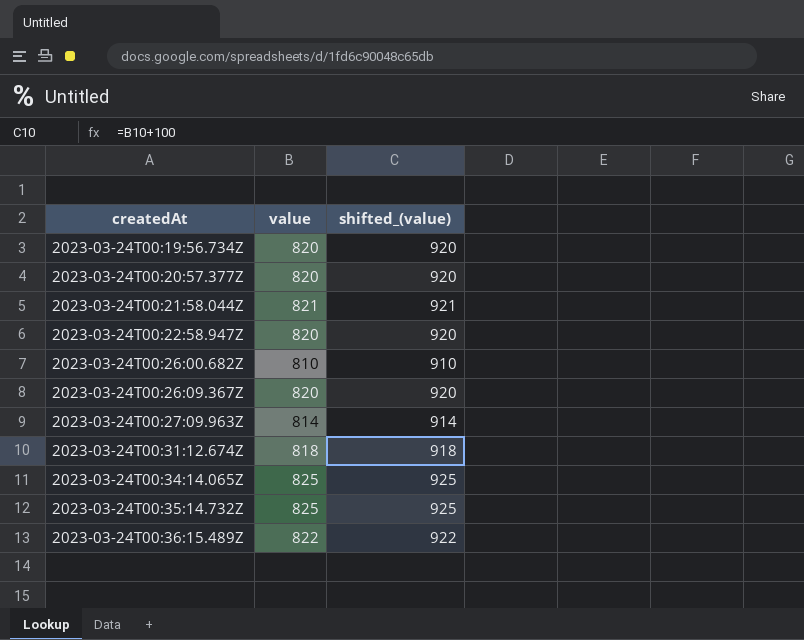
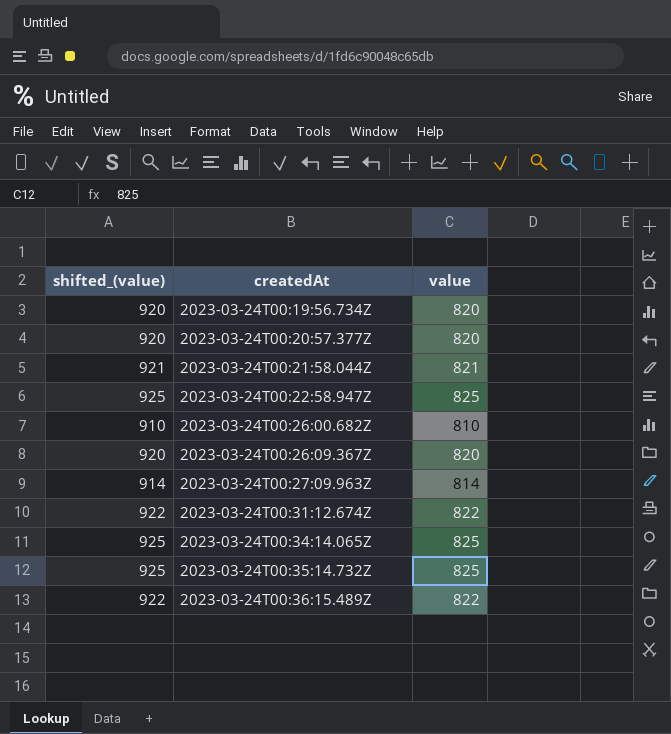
column shifted_(value) | position: 3 -> 1
2023-03-24T00:22:58.947Z | shifted_(value): 920 -> 925
2023-03-24T00:22:58.947Z | value: 820 -> 825
2023-03-24T00:31:12.674Z | shifted_(value): 918 -> 922
2023-03-24T00:31:12.674Z | value: 818 -> 822

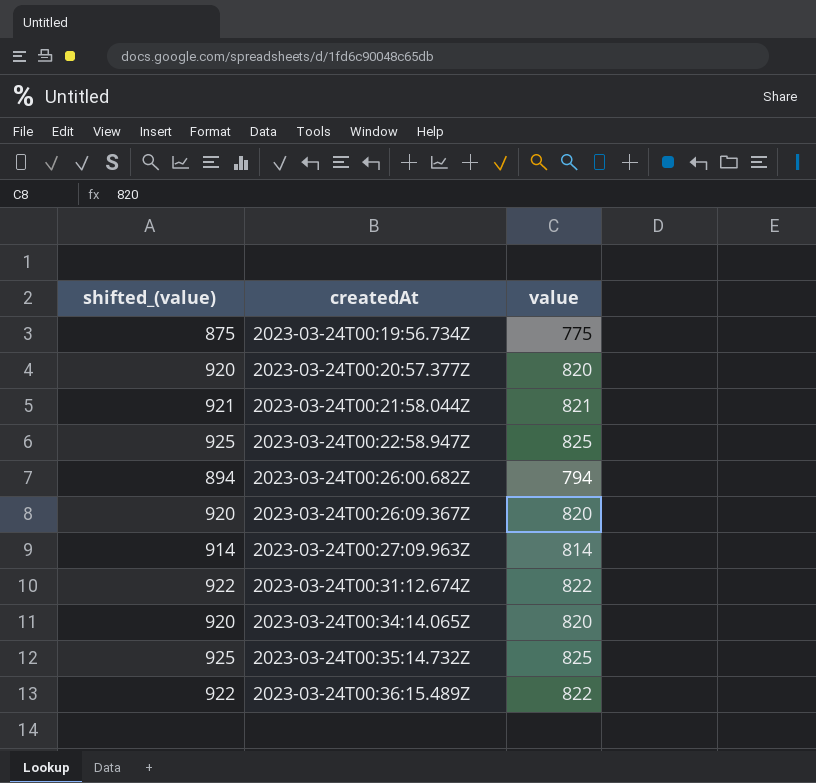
2023-03-24T00:19:56.734Z | shifted_(value): 920 -> 875
2023-03-24T00:19:56.734Z | value: 820 -> 775
2023-03-24T00:26:00.682Z | shifted_(value): 910 -> 894
2023-03-24T00:26:00.682Z | value: 810 -> 794
2023-03-24T00:34:14.065Z | shifted_(value): 925 -> 920
2023-03-24T00:34:14.065Z | value: 825 -> 820

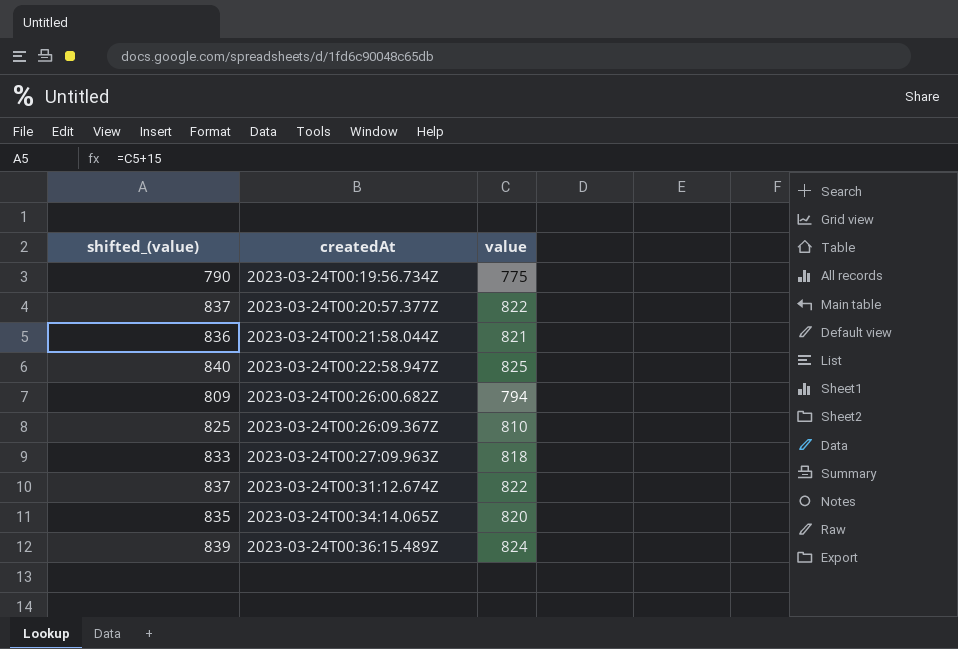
column shifted_(value) | formula: [value] + 100 -> [value] + 15
row 2023-03-24T00:35:14.732Z: 925 | 825 -> none
2023-03-24T00:20:57.377Z | value: 820 -> 822
2023-03-24T00:26:09.367Z | value: 820 -> 810
2023-03-24T00:27:09.963Z | value: 814 -> 818
2023-03-24T00:36:15.489Z | value: 822 -> 824

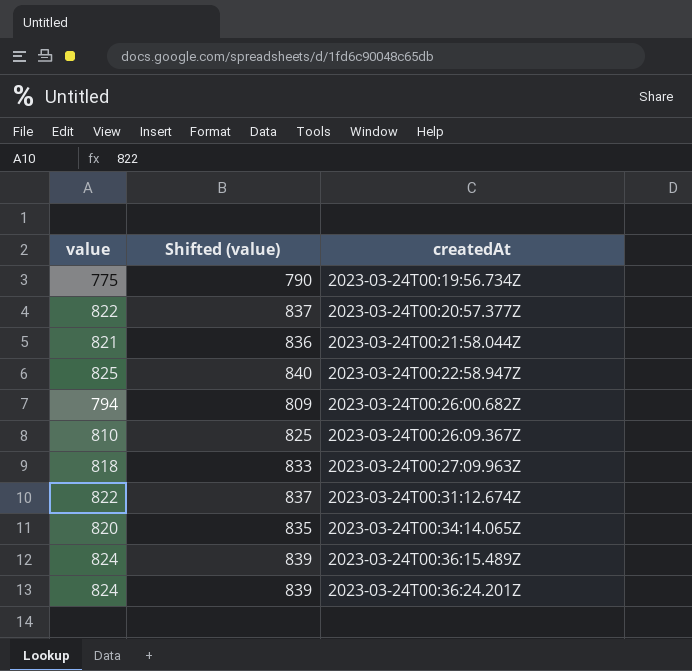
column value | position: 3 -> 1
column name: shifted_(value) -> Shifted (value)
row 2023-03-24T00:36:24.201Z: none -> 824 | 839

